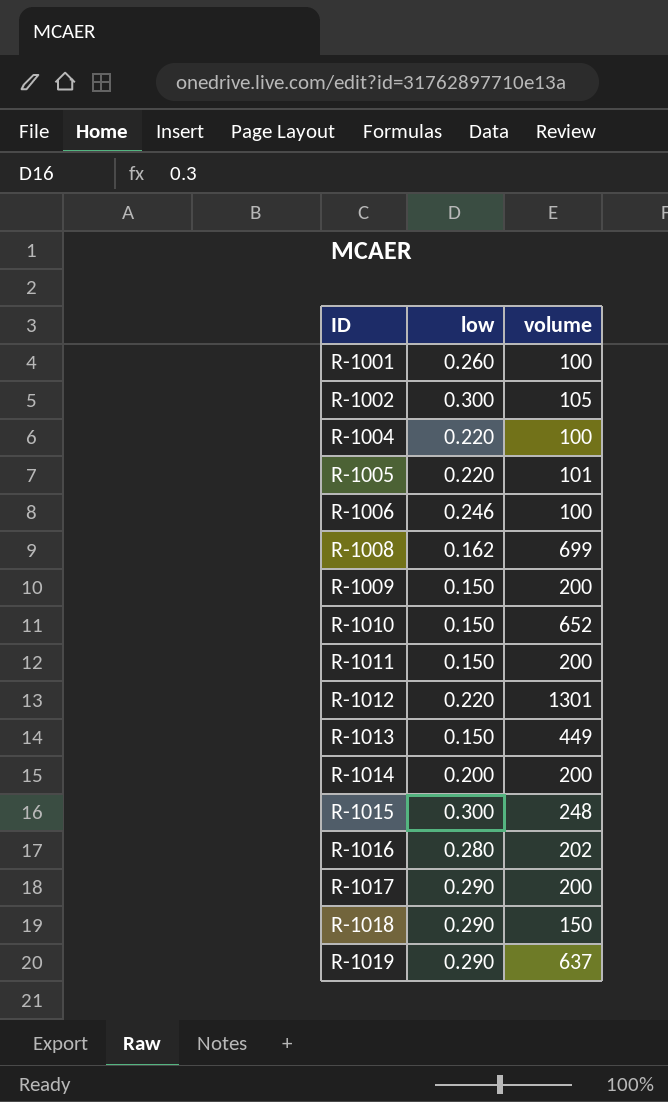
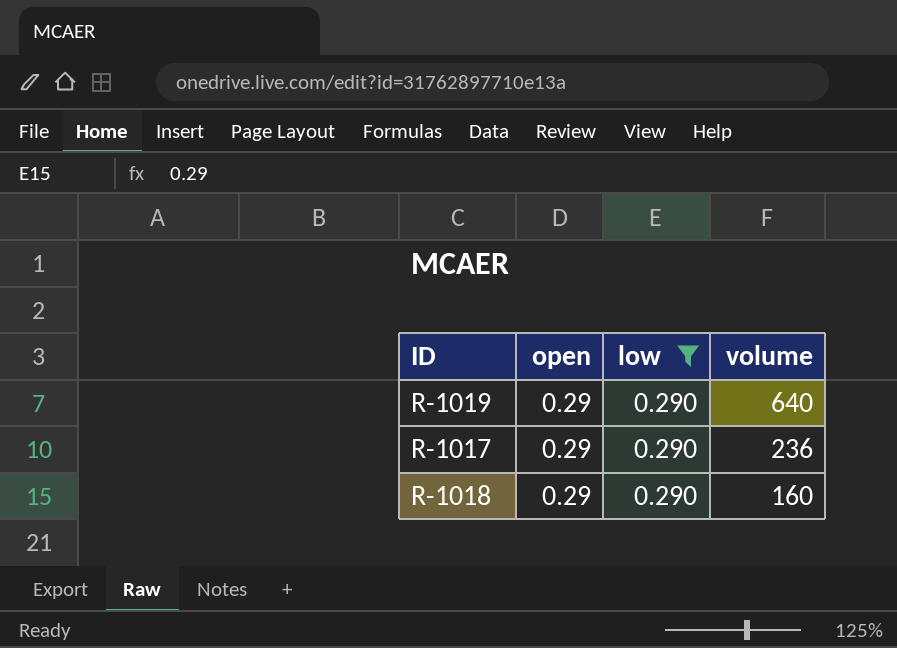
filter: none -> low = 0.290
row order: ID ascending -> volume descending
column open | position: none -> 2
R-1019 | volume: 637 -> 640
R-1017 | volume: 200 -> 236
R-1018 | volume: 150 -> 160

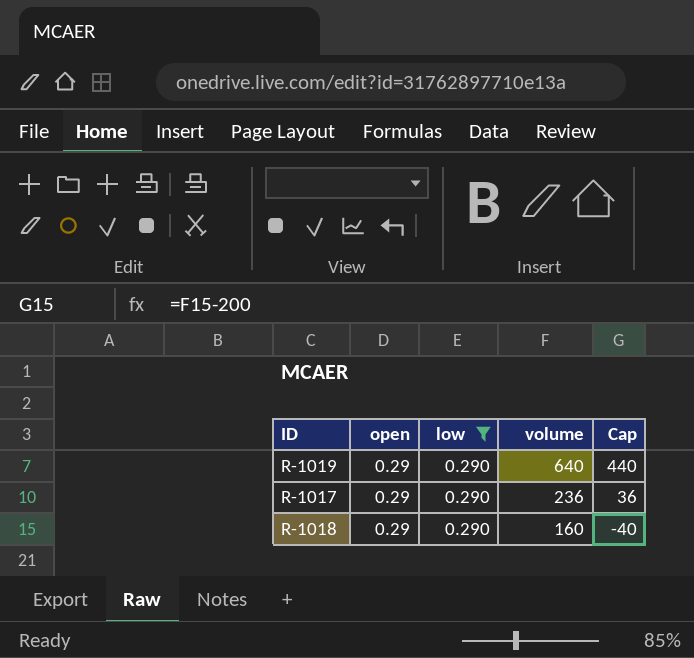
column Cap | formula: none -> [volume] - 200

